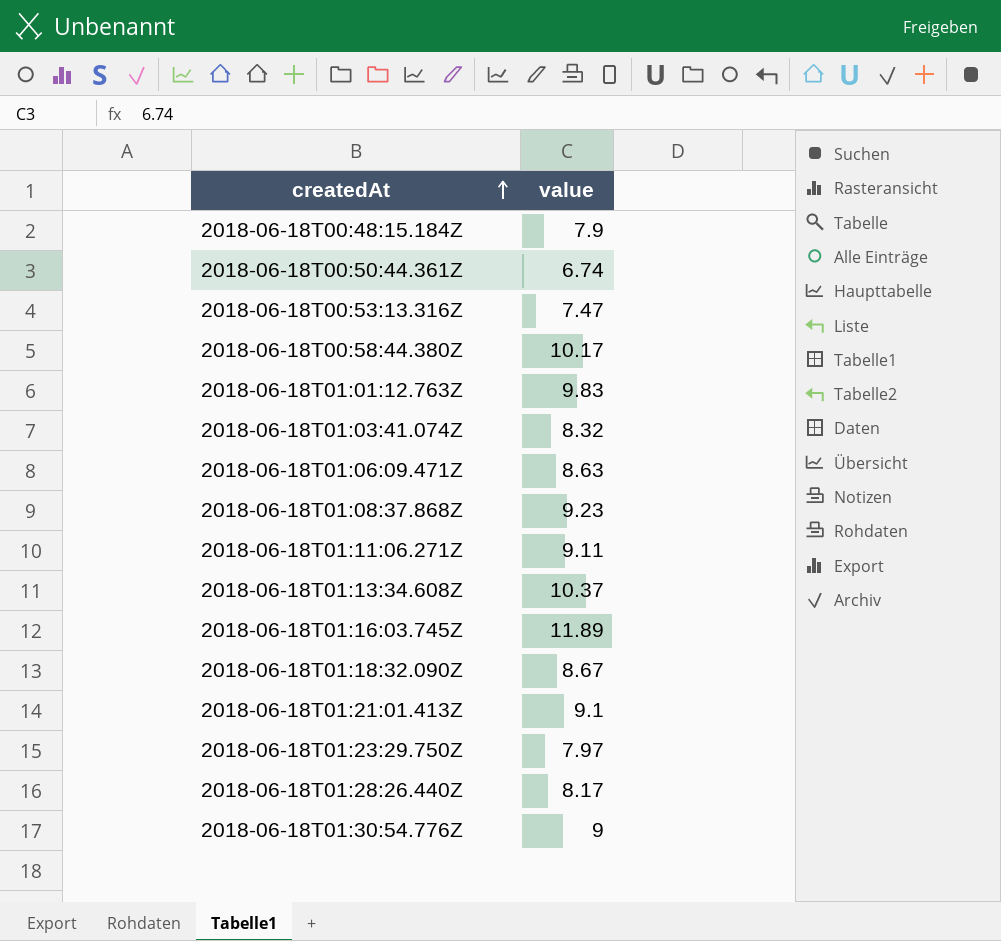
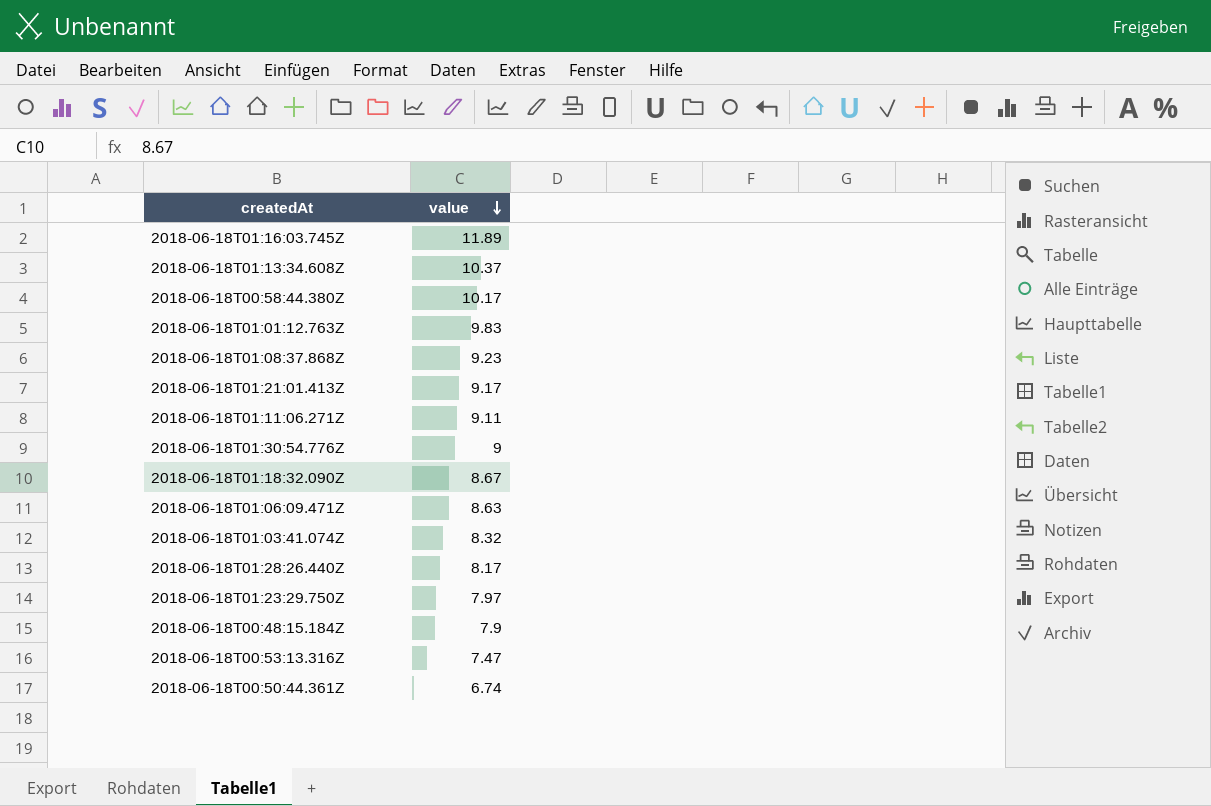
row order: createdAt ascending -> value descending
2018-06-18T01:21:01.413Z | value: 9.1 -> 9.17

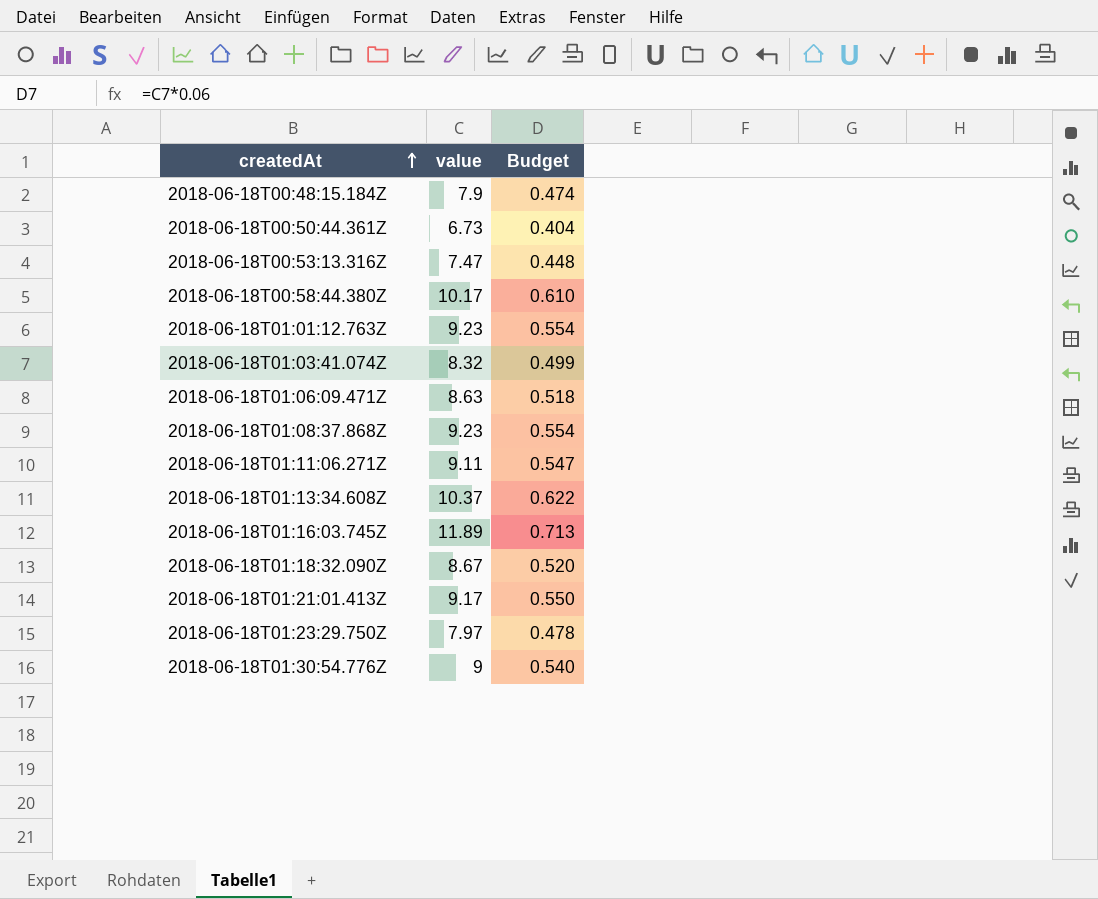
row order: value descending -> createdAt ascending
column Budget | formula: none -> [value] * 0.06
row 2018-06-18T01:28:26.440Z: 8.17 -> none
2018-06-18T00:50:44.361Z | value: 6.74 -> 6.73
2018-06-18T01:01:12.763Z | value: 9.83 -> 9.23

